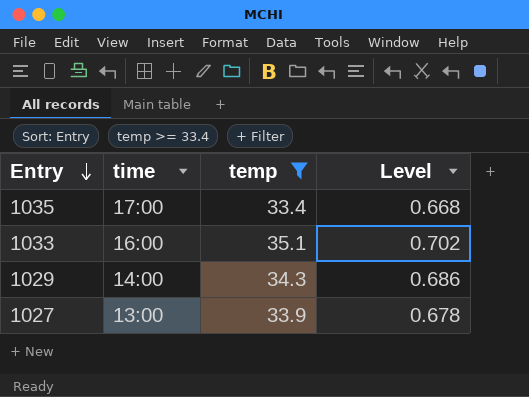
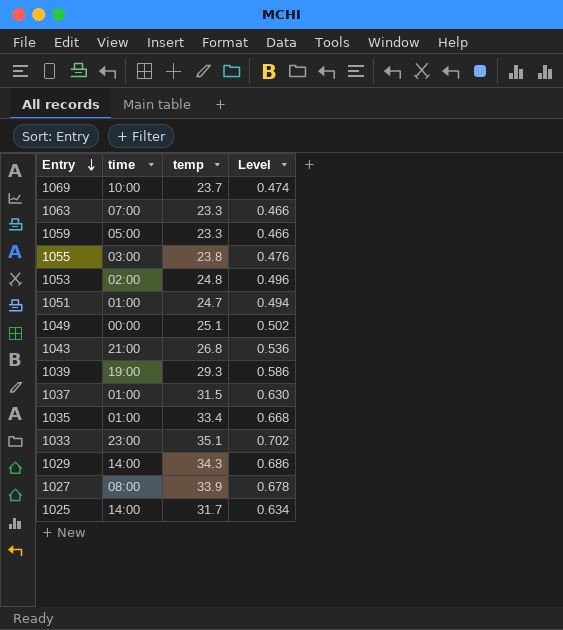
filter: temp >= 33.4 -> none
1035 | time: 17:00 -> 01:00
1033 | time: 16:00 -> 23:00
1027 | time: 13:00 -> 08:00

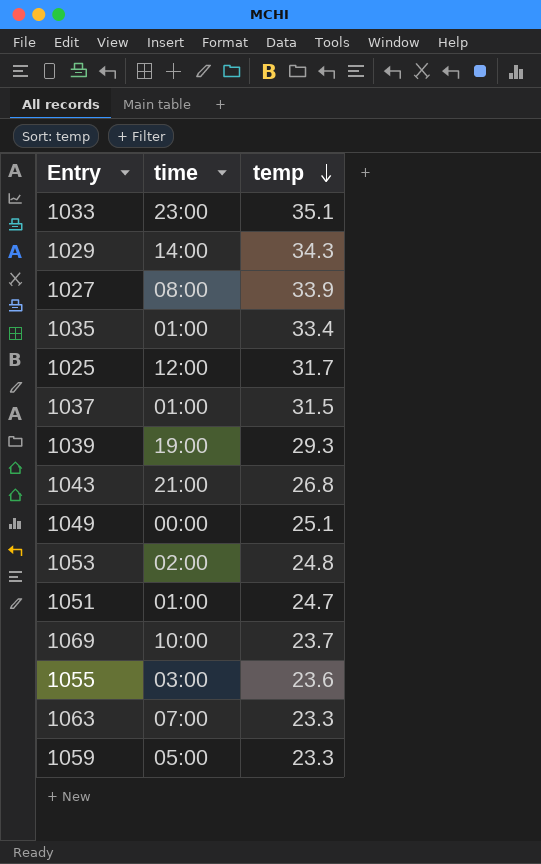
row order: Entry descending -> temp descending
column Level | formula: [temp] * 0.02 -> none
1025 | time: 14:00 -> 12:00
1055 | temp: 23.8 -> 23.6

